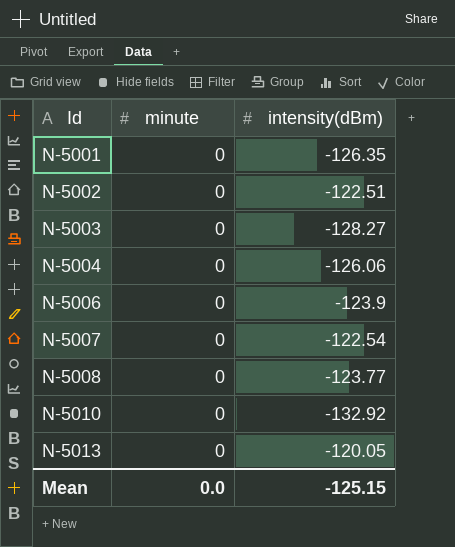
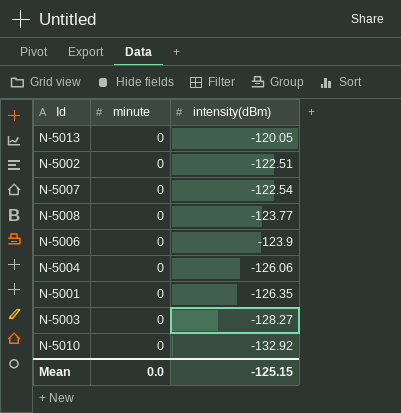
row order: Id ascending -> intensity(dBm) descending

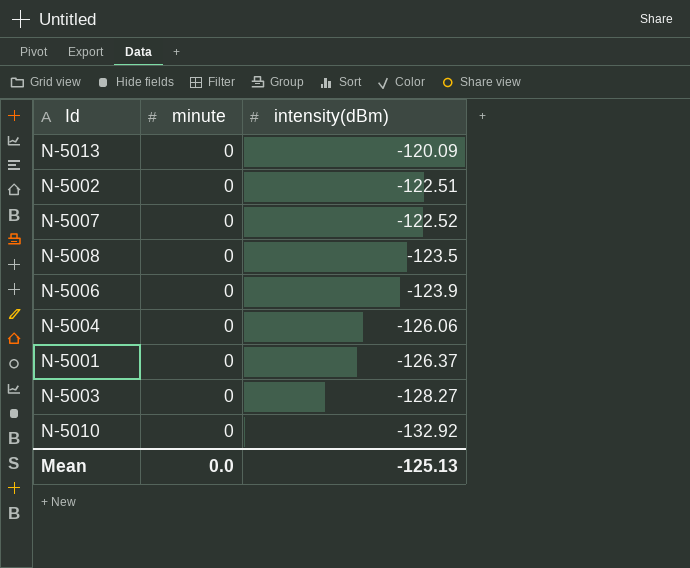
N-5013 | intensity(dBm): -120.05 -> -120.09
N-5007 | intensity(dBm): -122.54 -> -122.52
N-5008 | intensity(dBm): -123.77 -> -123.5
N-5001 | intensity(dBm): -126.35 -> -126.37
Mean | intensity(dBm): -125.15 -> -125.13

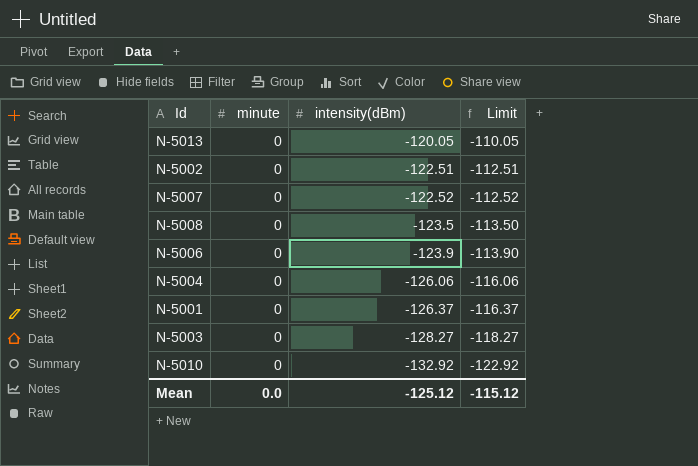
column Limit | formula: none -> [intensity(dBm)] + 10
N-5013 | intensity(dBm): -120.09 -> -120.05
Mean | intensity(dBm): -125.13 -> -125.12

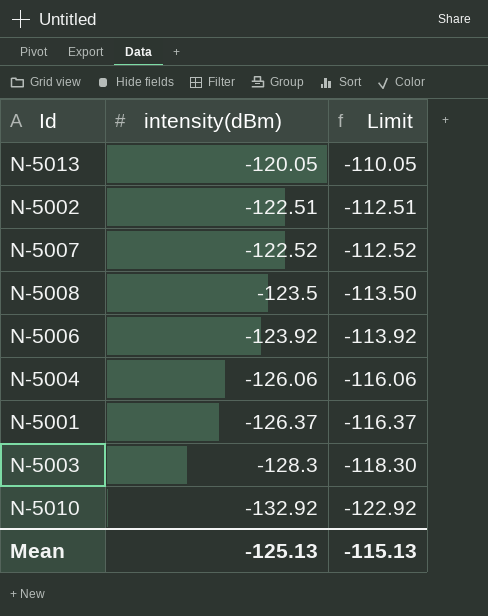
column minute | position: 2 -> none
N-5006 | intensity(dBm): -123.9 -> -123.92
N-5006 | Limit: -113.90 -> -113.92
N-5003 | intensity(dBm): -128.27 -> -128.3
N-5003 | Limit: -118.27 -> -118.30
Mean | intensity(dBm): -125.12 -> -125.13
Mean | Limit: -115.12 -> -115.13

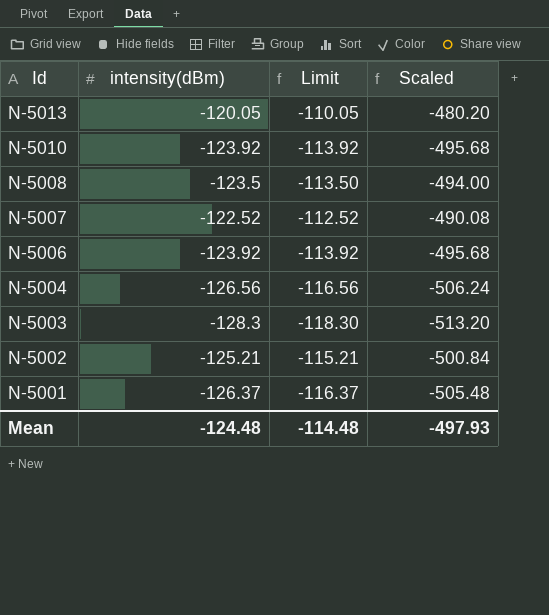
row order: intensity(dBm) descending -> Id descending
column Scaled | formula: none -> [intensity(dBm)] * 4
N-5010 | intensity(dBm): -132.92 -> -123.92
N-5010 | Limit: -122.92 -> -113.92
N-5004 | intensity(dBm): -126.06 -> -126.56
N-5004 | Limit: -116.06 -> -116.56
N-5002 | intensity(dBm): -122.51 -> -125.21
N-5002 | Limit: -112.51 -> -115.21
Mean | intensity(dBm): -125.13 -> -124.48
Mean | Limit: -115.13 -> -114.48

